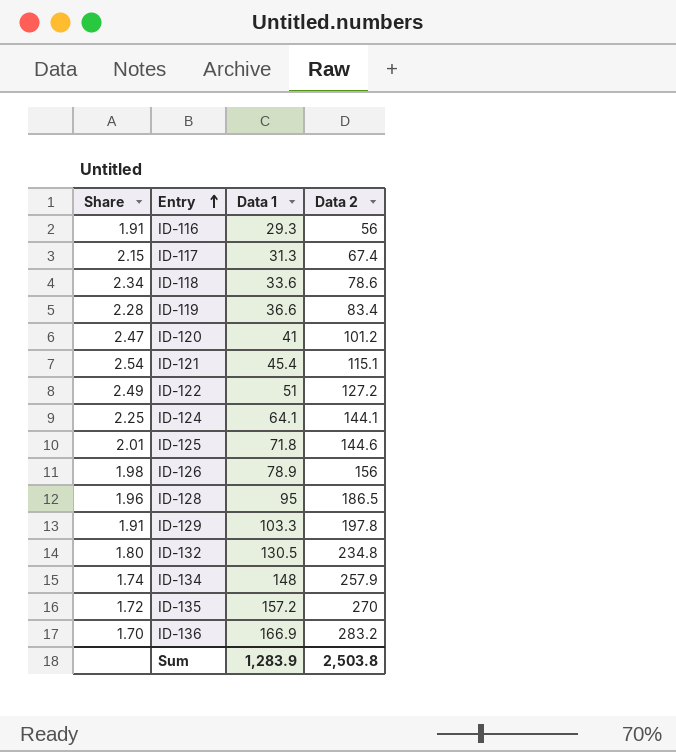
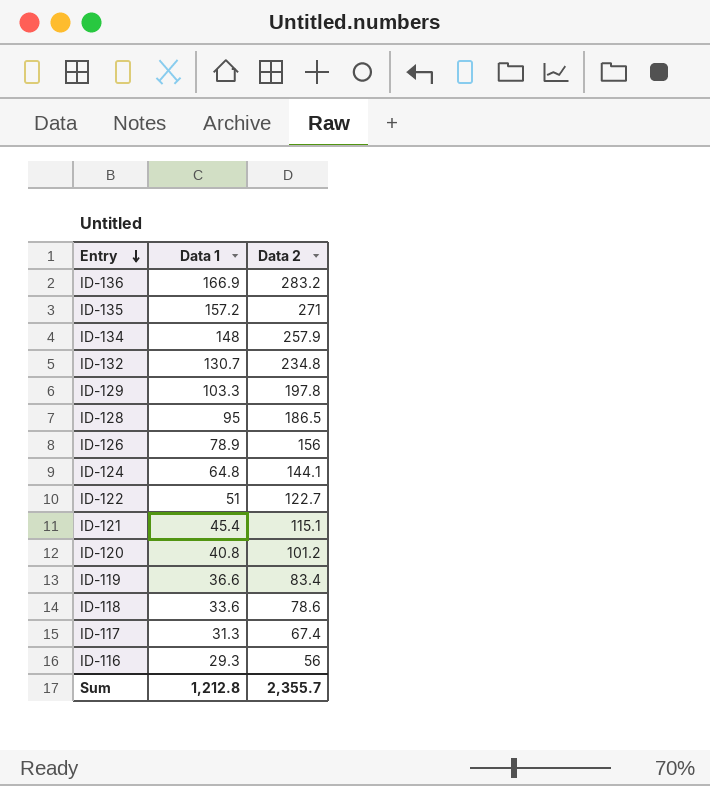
row order: Entry ascending -> Entry descending
column Share | formula: [Data 2] / [Data 1] -> none
row ID-125: 2.01 | 71.8 | 144.6 -> none
ID-135 | Data 2: 270 -> 271
ID-132 | Data 1: 130.5 -> 130.7
ID-124 | Data 1: 64.1 -> 64.8
ID-122 | Data 2: 127.2 -> 122.7
ID-120 | Data 1: 41 -> 40.8
Sum | Data 1: 1,283.9 -> 1,212.8
Sum | Data 2: 2,503.8 -> 2,355.7

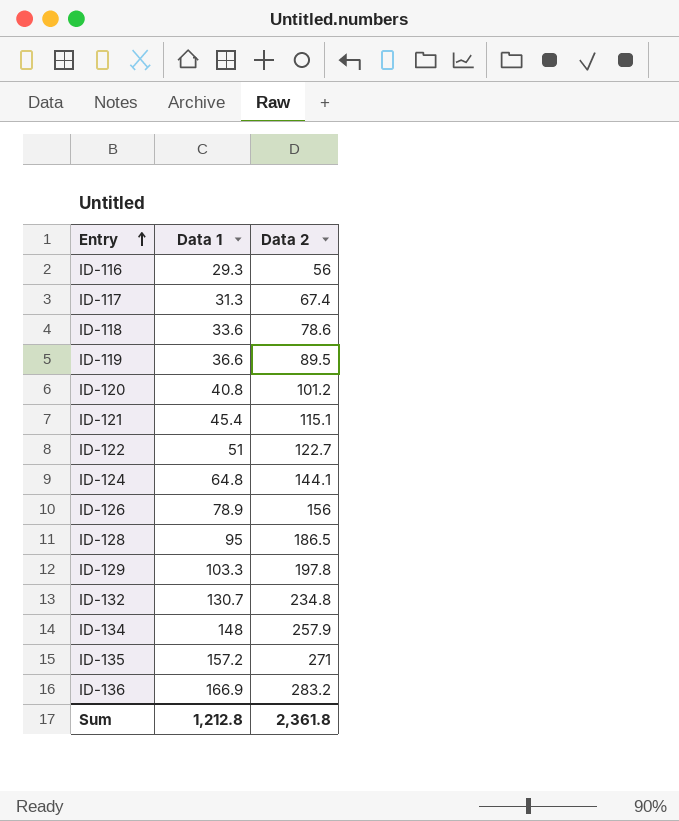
row order: Entry descending -> Entry ascending
ID-119 | Data 2: 83.4 -> 89.5
Sum | Data 2: 2,355.7 -> 2,361.8

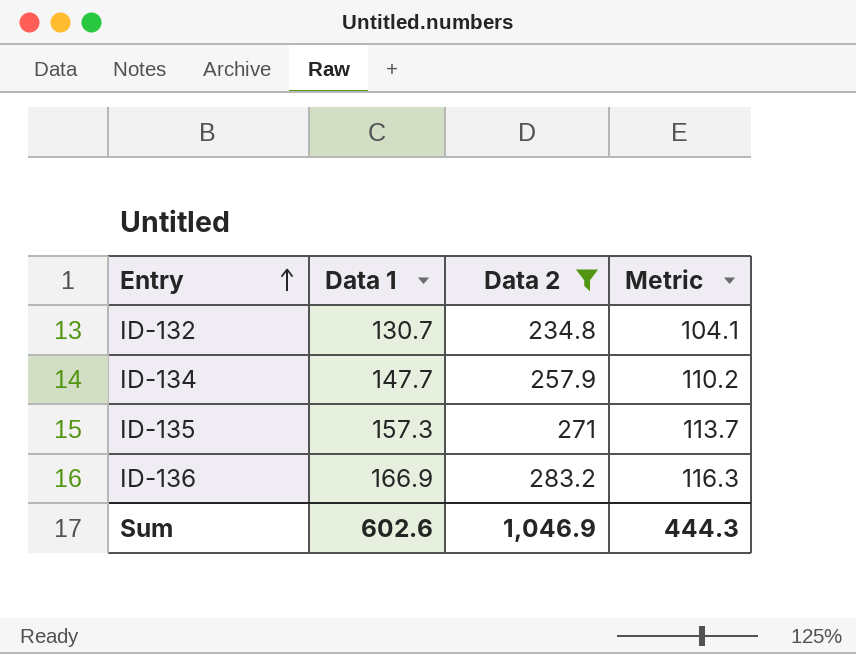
filter: none -> Data 2 >= 234.8
column Metric | formula: none -> [Data 2] - [Data 1]
ID-134 | Data 1: 148 -> 147.7
ID-135 | Data 1: 157.2 -> 157.3
Sum | Data 1: 1,212.8 -> 602.6
Sum | Data 2: 2,361.8 -> 1,046.9

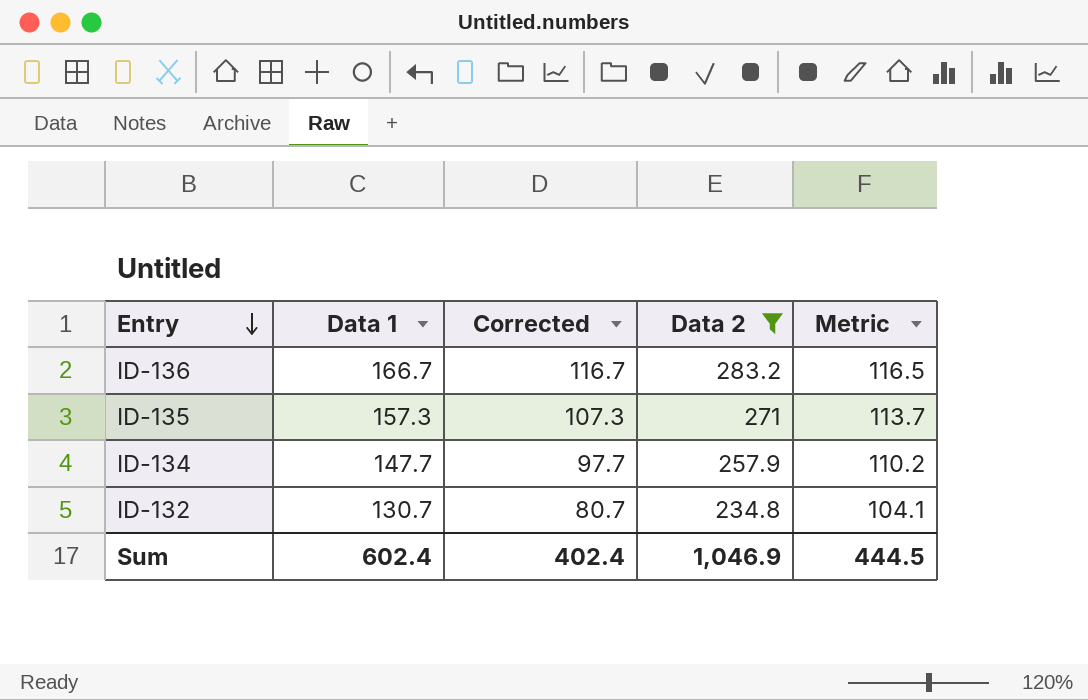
row order: Entry ascending -> Entry descending
column Corrected | formula: none -> [Data 1] - 50
ID-136 | Data 1: 166.9 -> 166.7
ID-136 | Metric: 116.3 -> 116.5
Sum | Data 1: 602.6 -> 602.4
Sum | Metric: 444.3 -> 444.5

